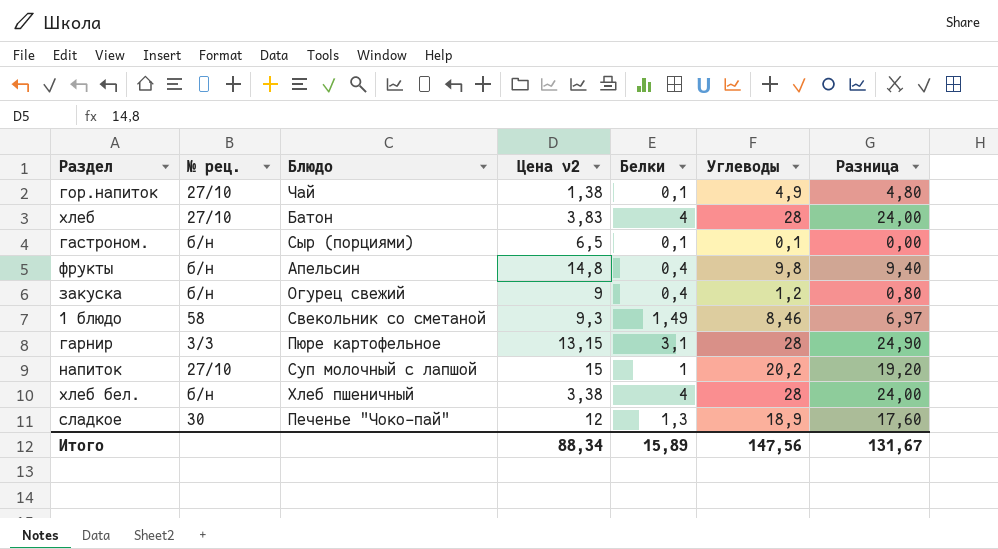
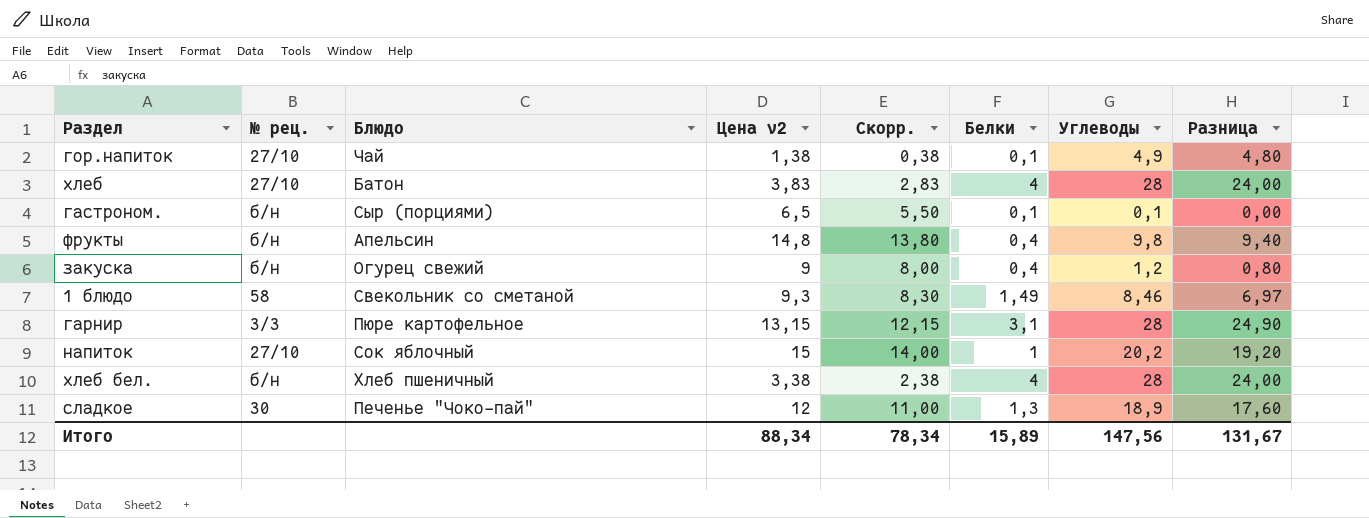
column Скорр. | formula: none -> [Цена v2] - 1
напиток | Блюдо: Суп молочный с лапшой -> Сок яблочный

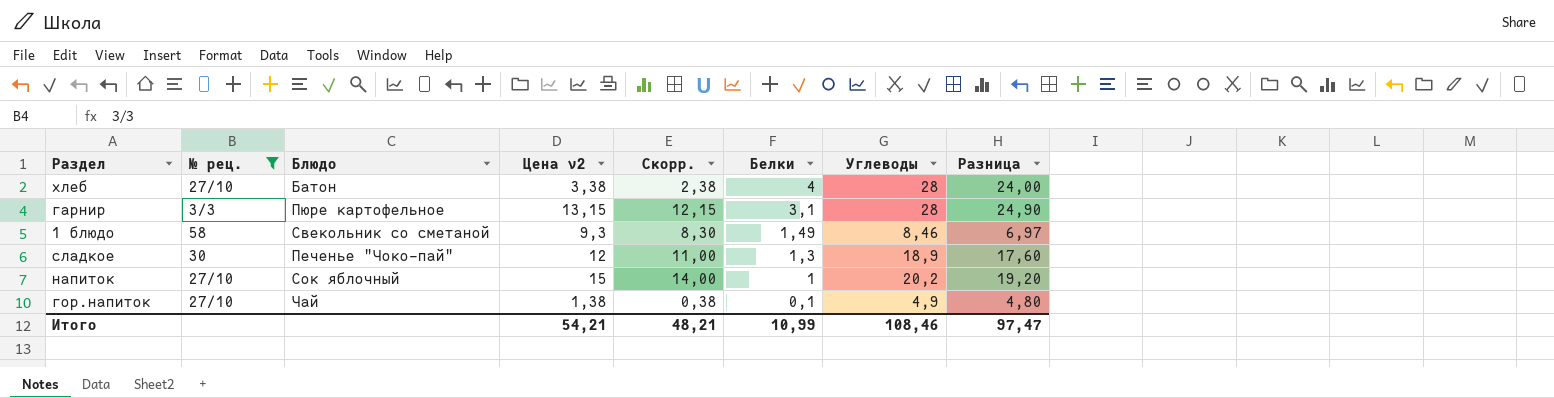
filter: none -> № рец. != б/н
row order: none -> Белки descending
хлеб | Цена v2: 3,83 -> 3,38
хлеб | Скорр.: 2,83 -> 2,38
Итого | Цена v2: 88,34 -> 54,21
Итого | Скорр.: 78,34 -> 48,21
Итого | Белки: 15,89 -> 10,99
Итого | Углеводы: 147,56 -> 108,46
Итого | Разница: 131,67 -> 97,47

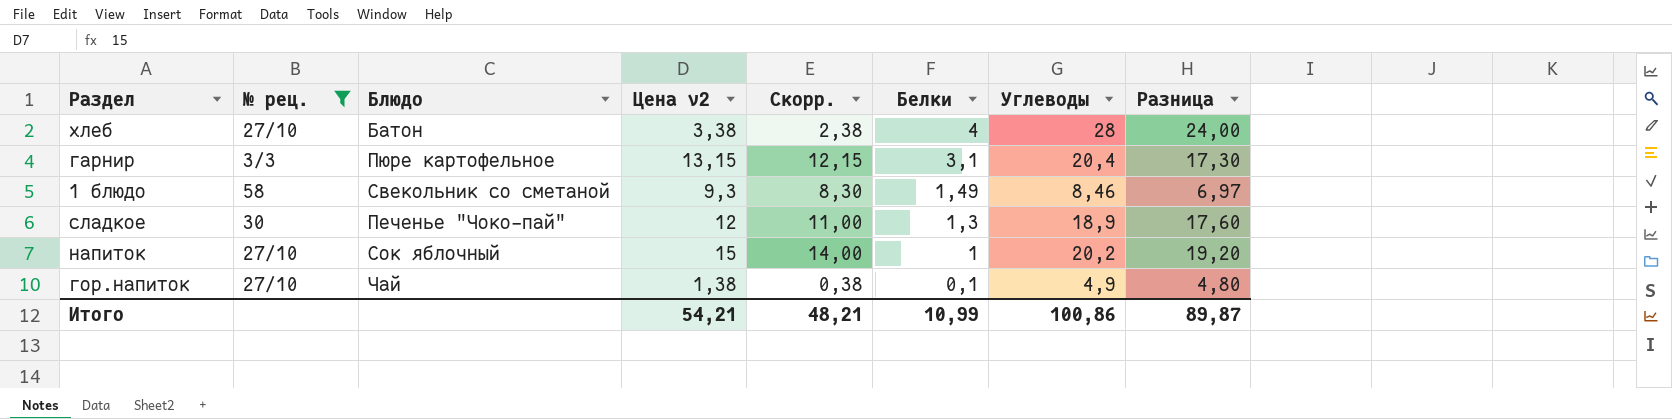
гарнир | Углеводы: 28 -> 20,4
гарнир | Разница: 24,90 -> 17,30
Итого | Углеводы: 108,46 -> 100,86
Итого | Разница: 97,47 -> 89,87

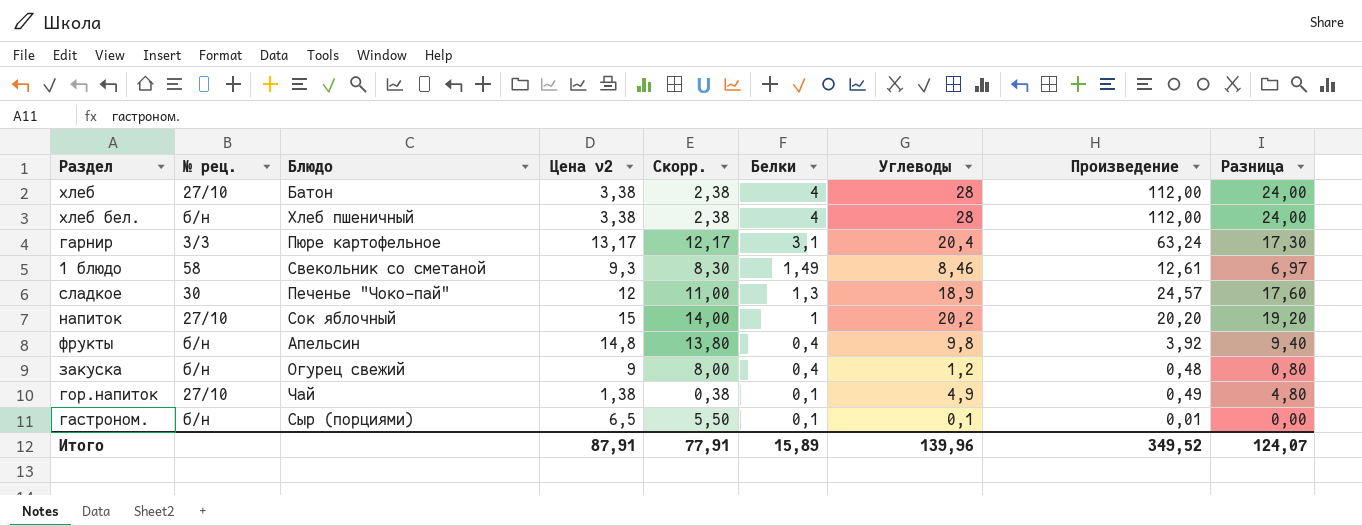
filter: № рец. != б/н -> none
column Произведение | formula: none -> [Белки] * [Углеводы]
гарнир | Цена v2: 13,15 -> 13,17
гарнир | Скорр.: 12,15 -> 12,17
Итого | Цена v2: 54,21 -> 87,91
Итого | Скорр.: 48,21 -> 77,91
Итого | Белки: 10,99 -> 15,89
Итого | Углеводы: 100,86 -> 139,96
Итого | Разница: 89,87 -> 124,07

